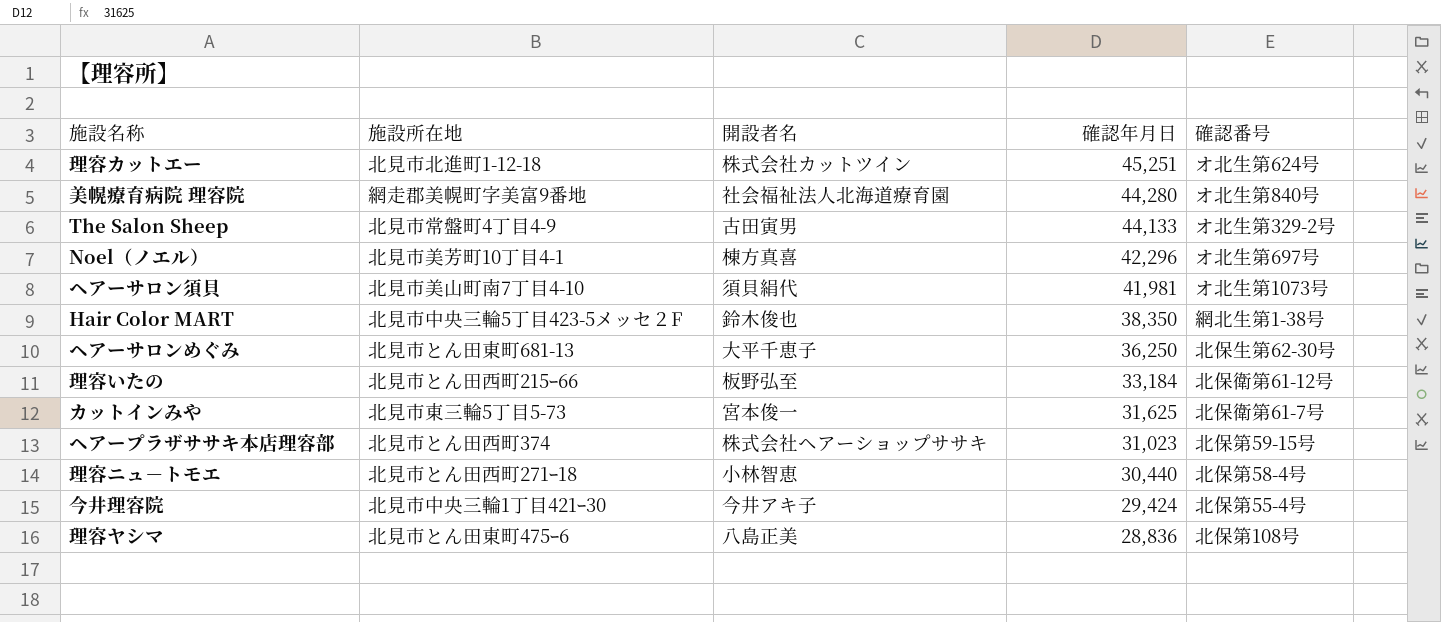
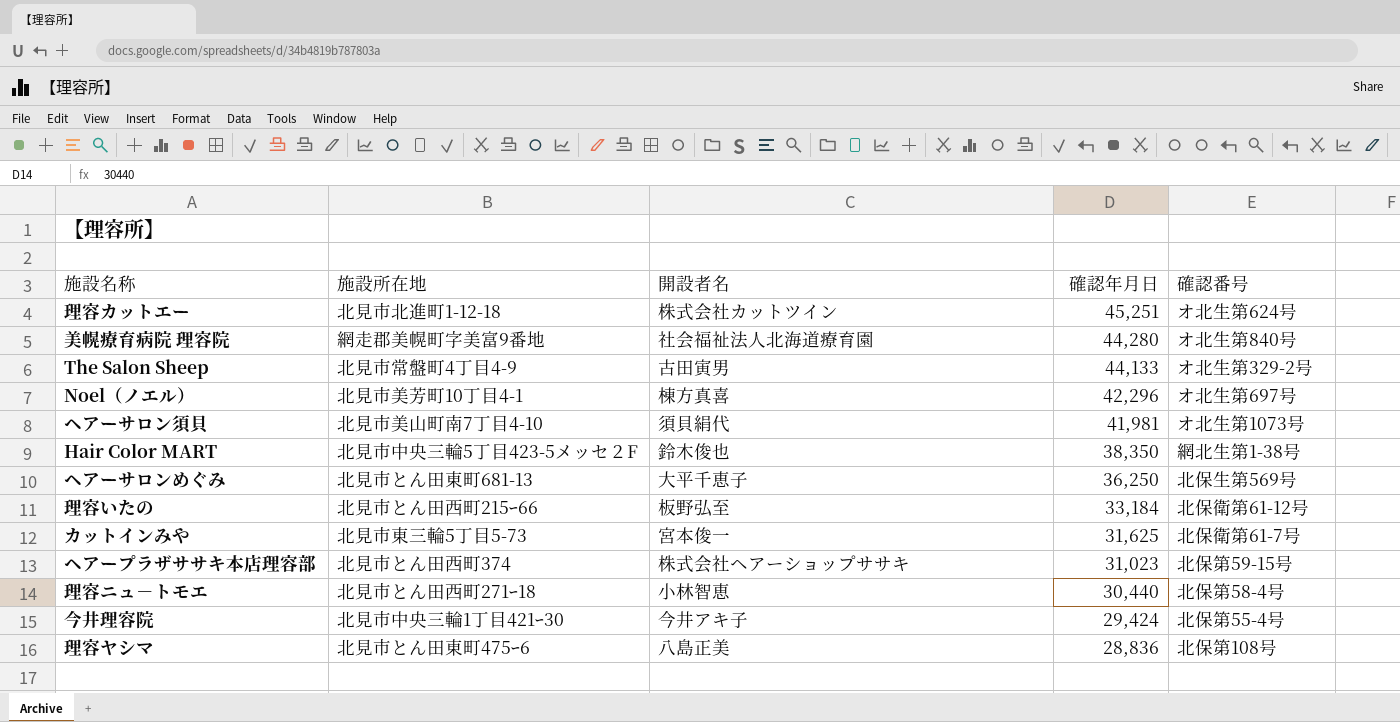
ヘアーサロンめぐみ | 確認番号: 北保生第62-30号 -> 北保生第569号

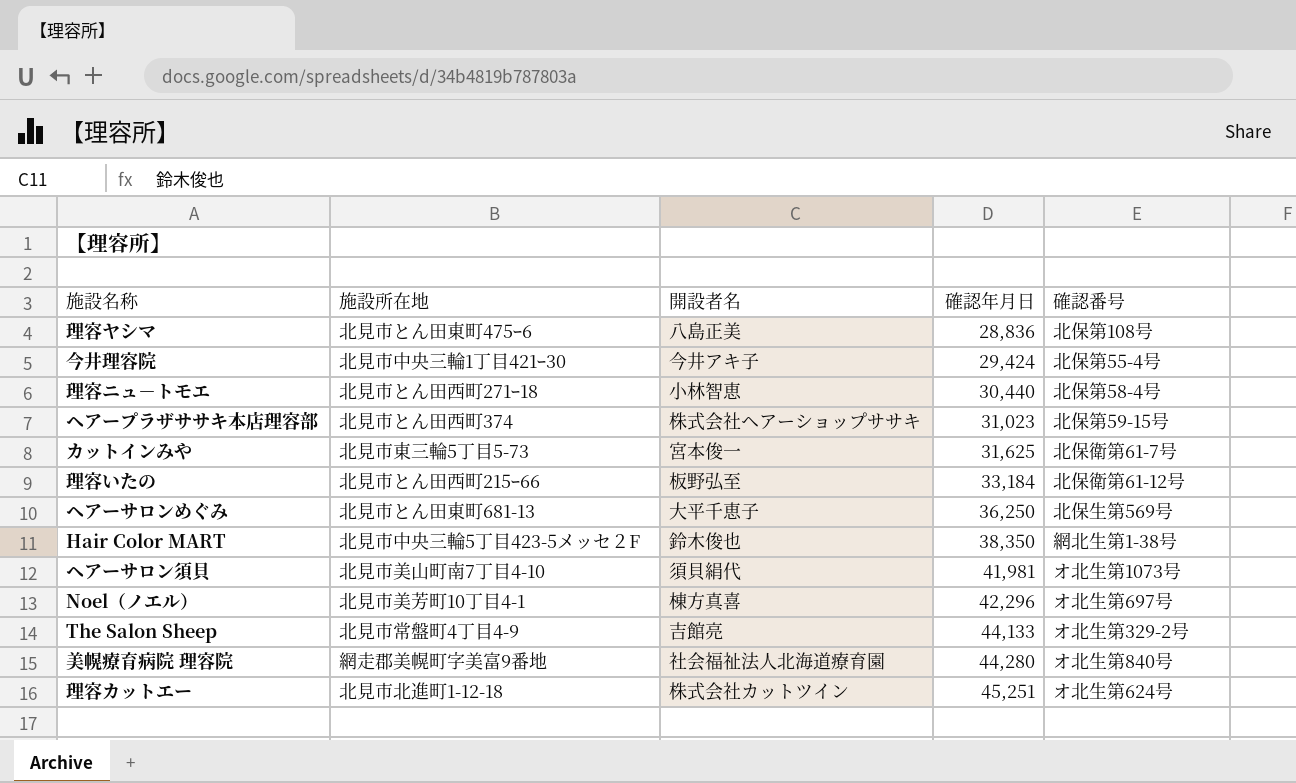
row order: 確認年月日 descending -> 確認年月日 ascending
The Salon Sheep | 開設者名: 古田寅男 -> 吉館亮

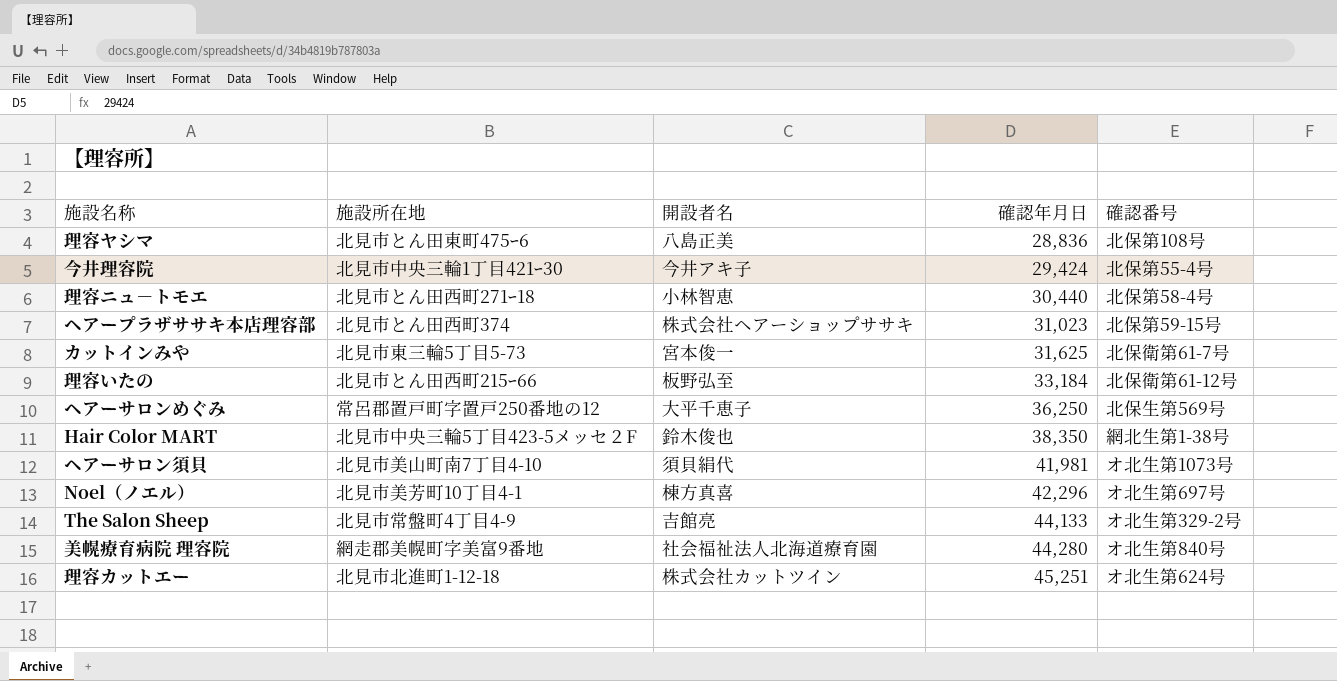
ヘアーサロンめぐみ | 施設所在地: 北見市とん田東町681-13 -> 常呂郡置戸町字置戸250番地の12

